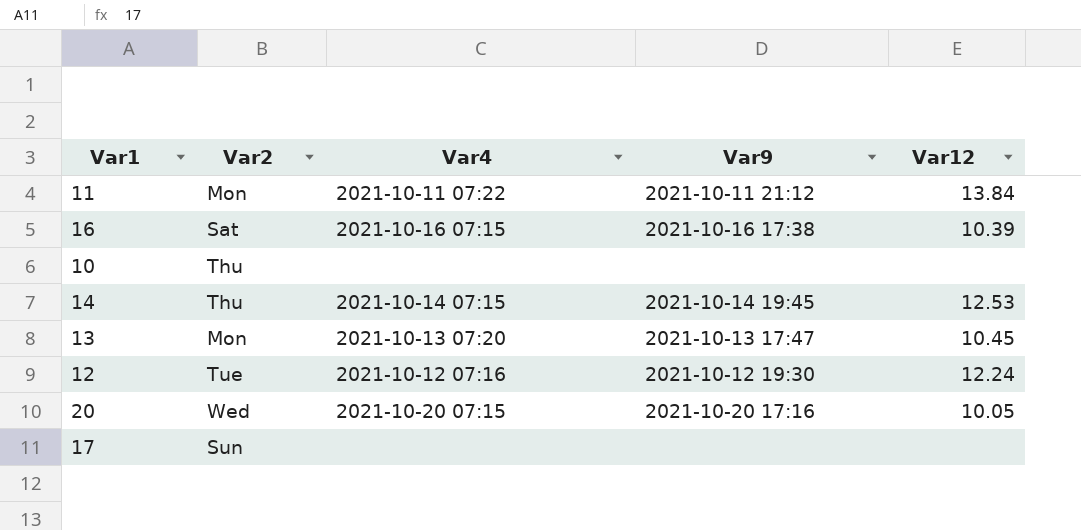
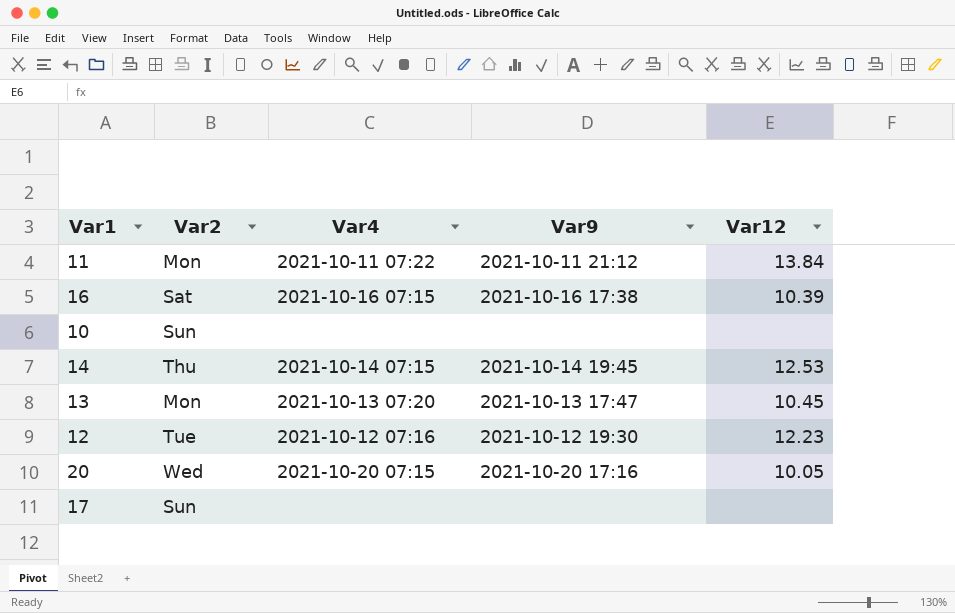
10 | Var2: Thu -> Sun
12 | Var12: 12.24 -> 12.23

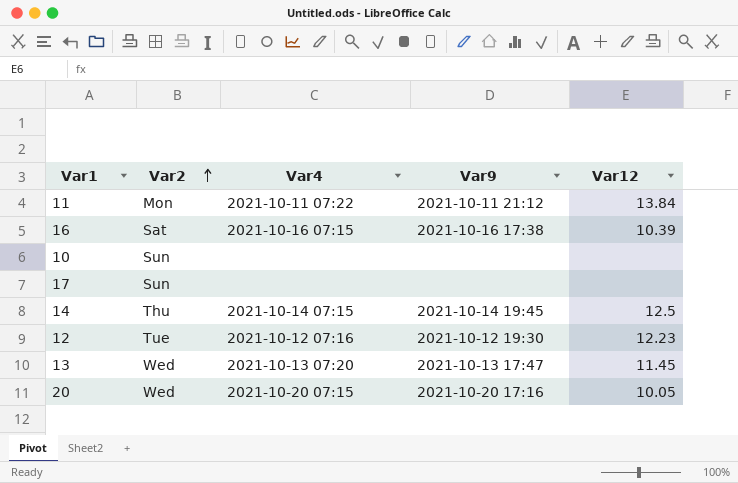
row order: none -> Var2 ascending
14 | Var12: 12.53 -> 12.5
13 | Var2: Mon -> Wed
13 | Var12: 10.45 -> 11.45

